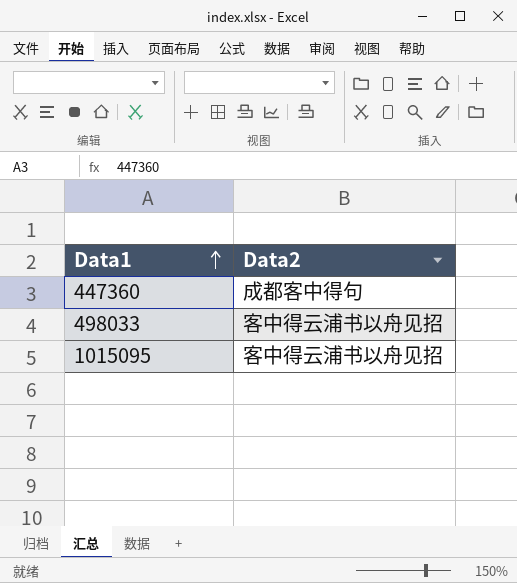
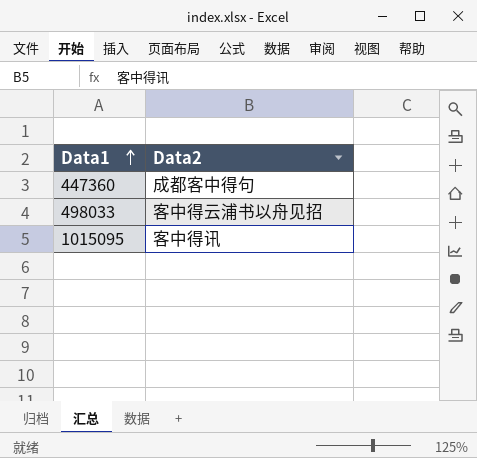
1015095 | Data2: 客中得云浦书以舟见招 -> 客中得讯

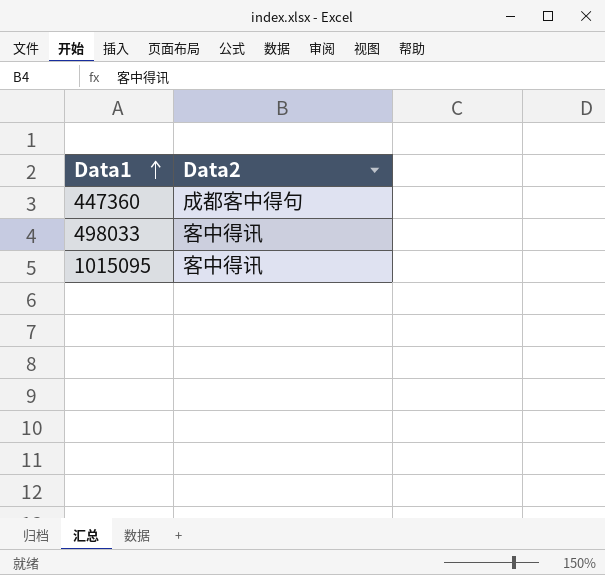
498033 | Data2: 客中得云浦书以舟见招 -> 客中得讯

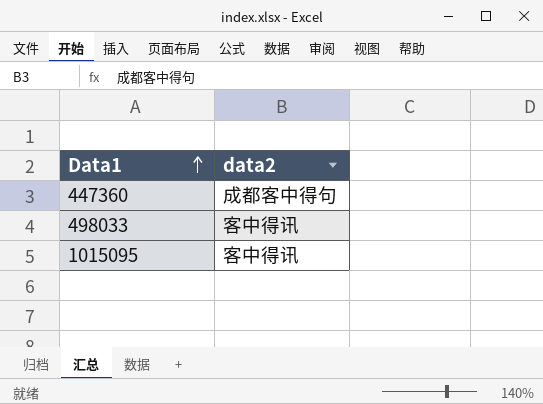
column name: Data2 -> data2

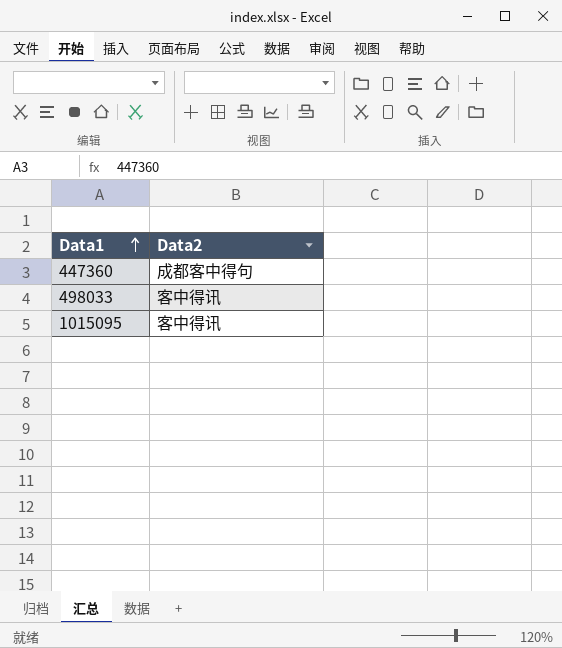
column name: data2 -> Data2

